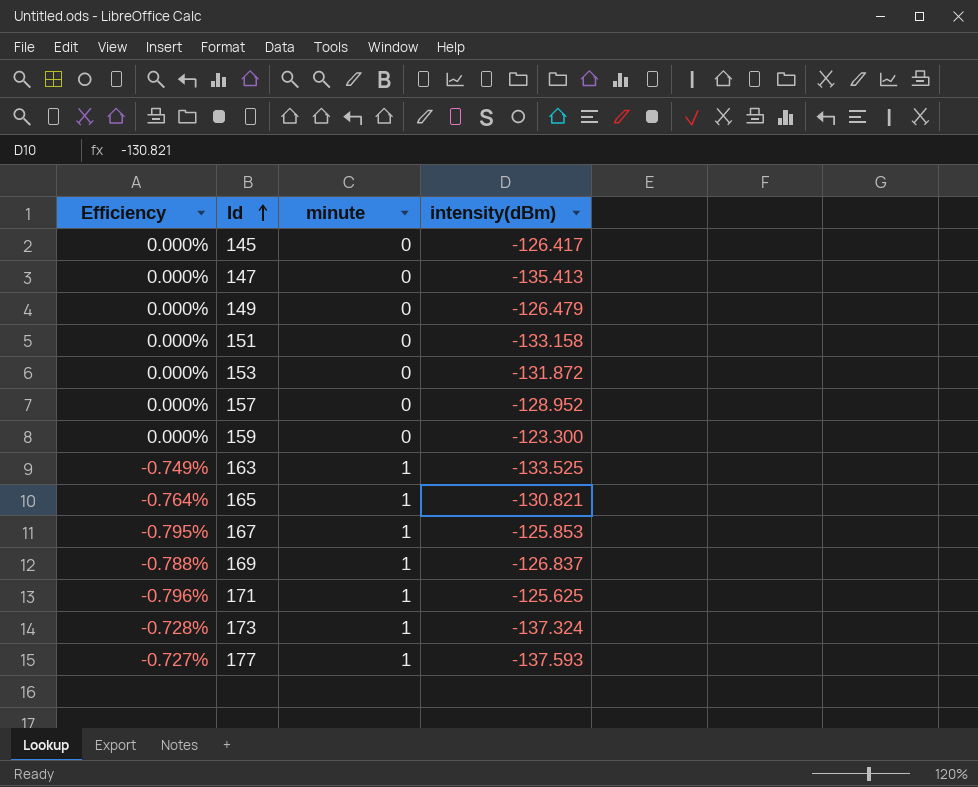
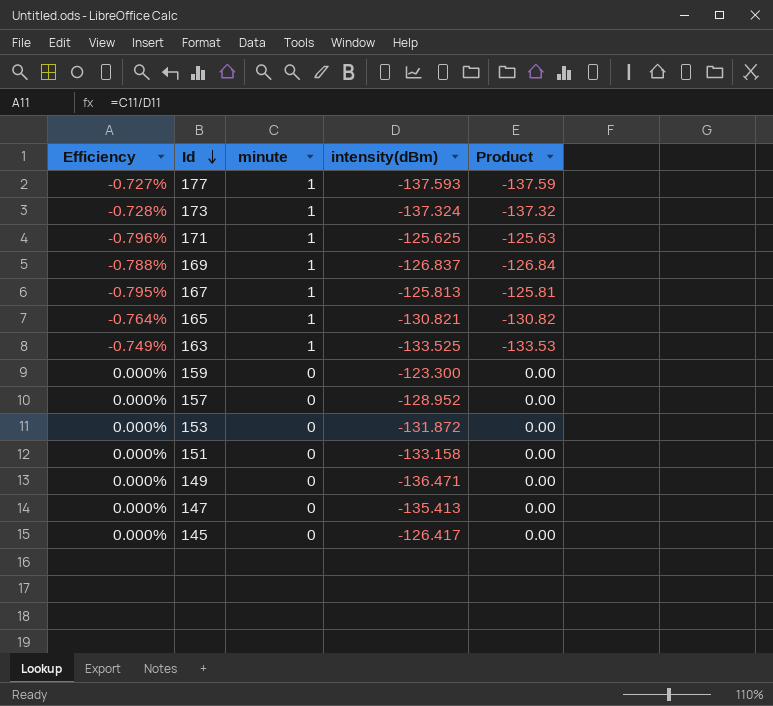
row order: Id ascending -> Id descending
column Product | formula: none -> [minute] * [intensity(dBm)]
167 | intensity(dBm): -125.853 -> -125.813
149 | intensity(dBm): -126.479 -> -136.471

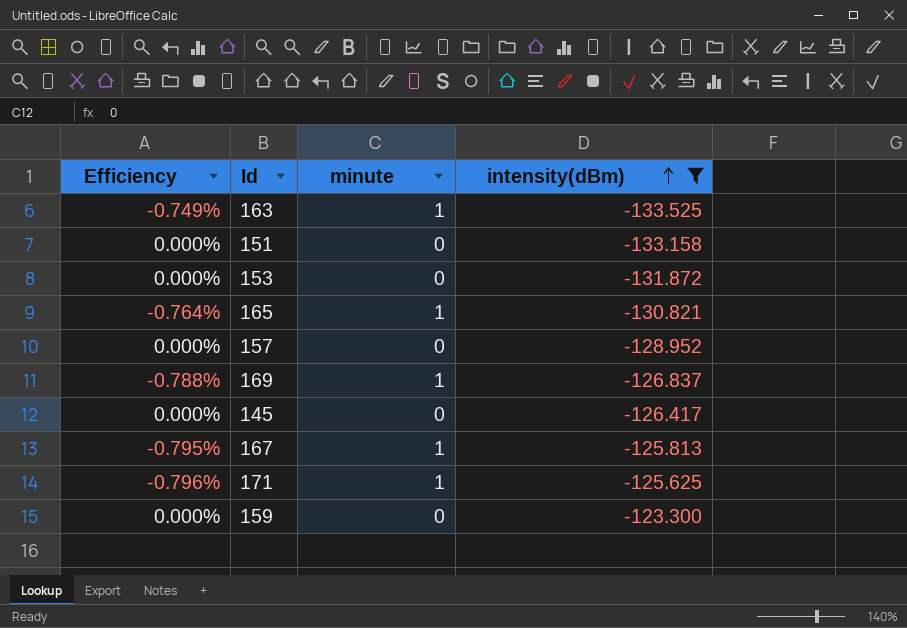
filter: none -> intensity(dBm) >= -133.525
row order: Id descending -> intensity(dBm) ascending
column Product | formula: [minute] * [intensity(dBm)] -> none

